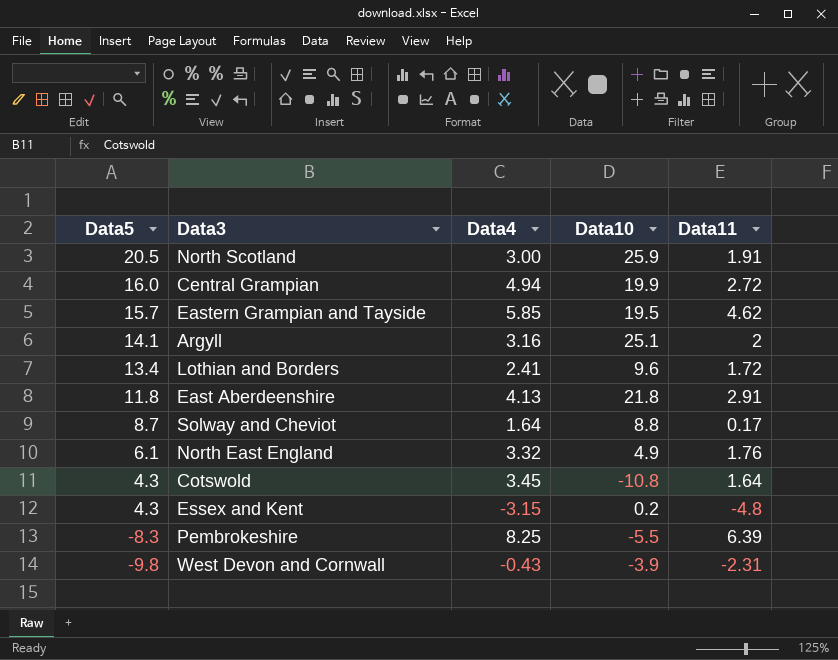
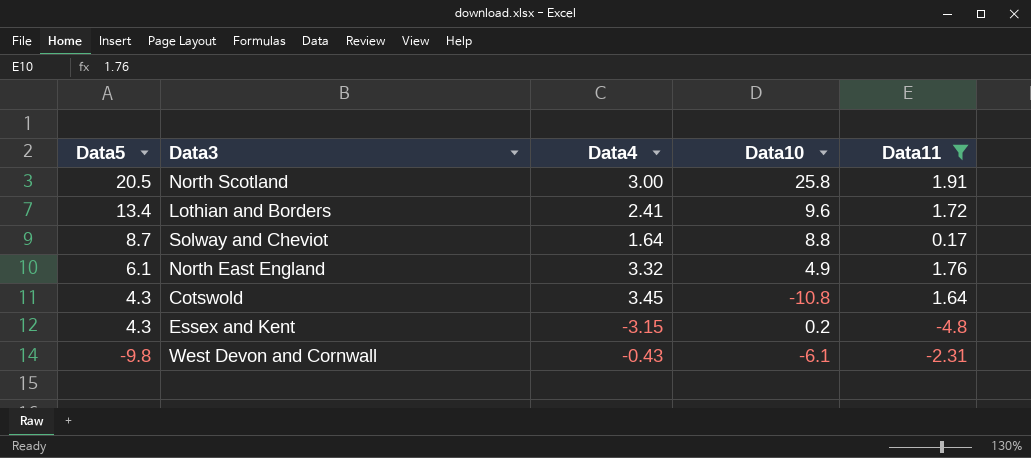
filter: none -> Data11 <= 1.91
North Scotland | Data10: 25.9 -> 25.8
West Devon and Cornwall | Data10: -3.9 -> -6.1

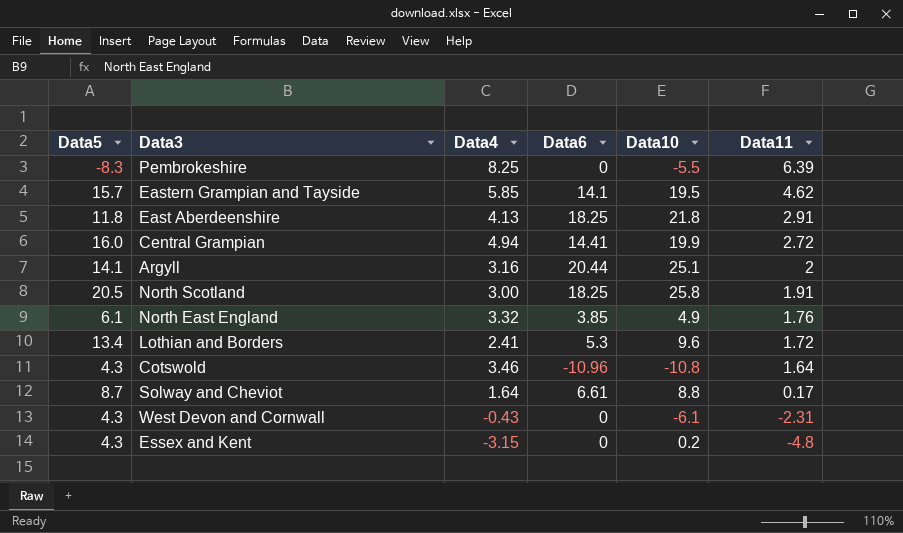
filter: Data11 <= 1.91 -> none
row order: Data5 descending -> Data11 descending
column Data6 | position: none -> 4
Cotswold | Data4: 3.45 -> 3.46
West Devon and Cornwall | Data5: -9.8 -> 4.3

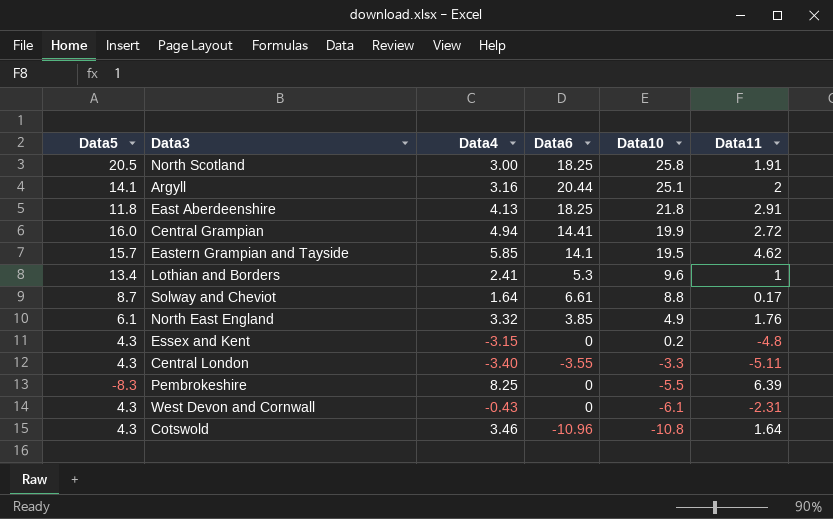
row order: Data11 descending -> Data10 descending
Lothian and Borders | Data11: 1.72 -> 1
row Central London: none -> 4.3 | -3.40 | -3.55 | -3.3 | -5.11

